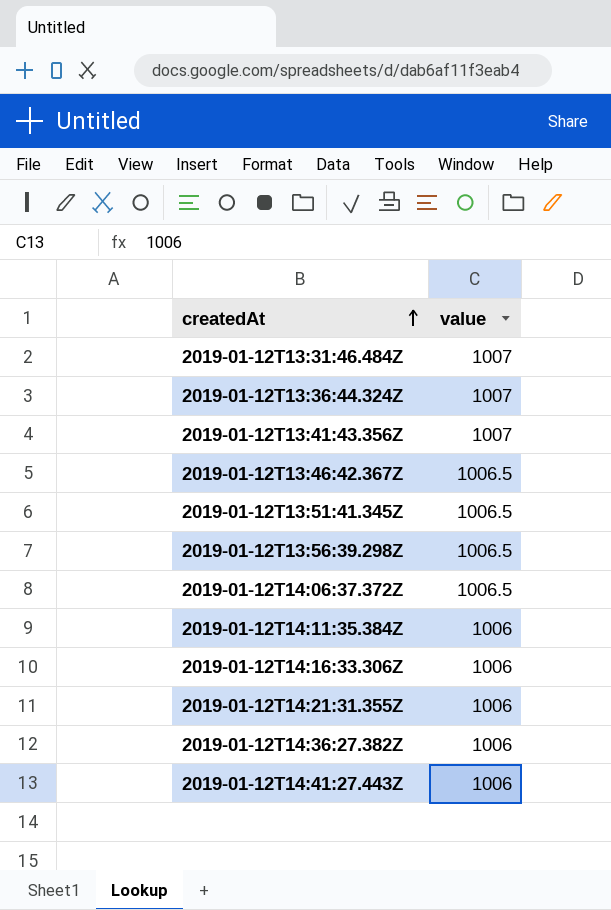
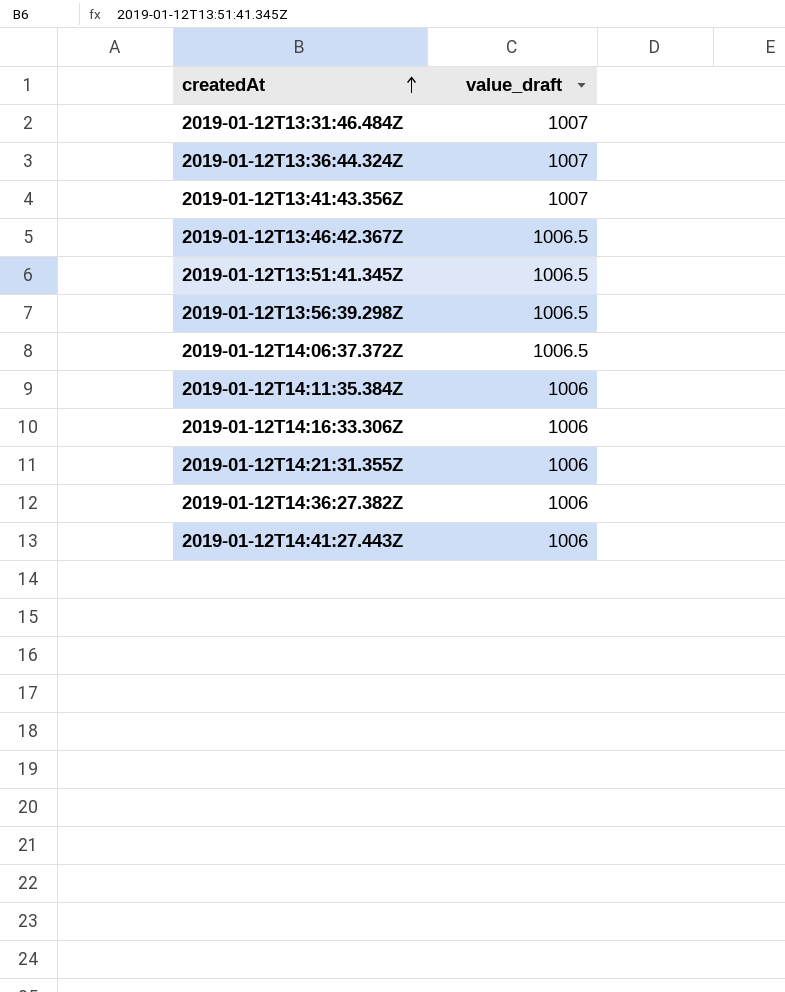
column name: value -> value_draft

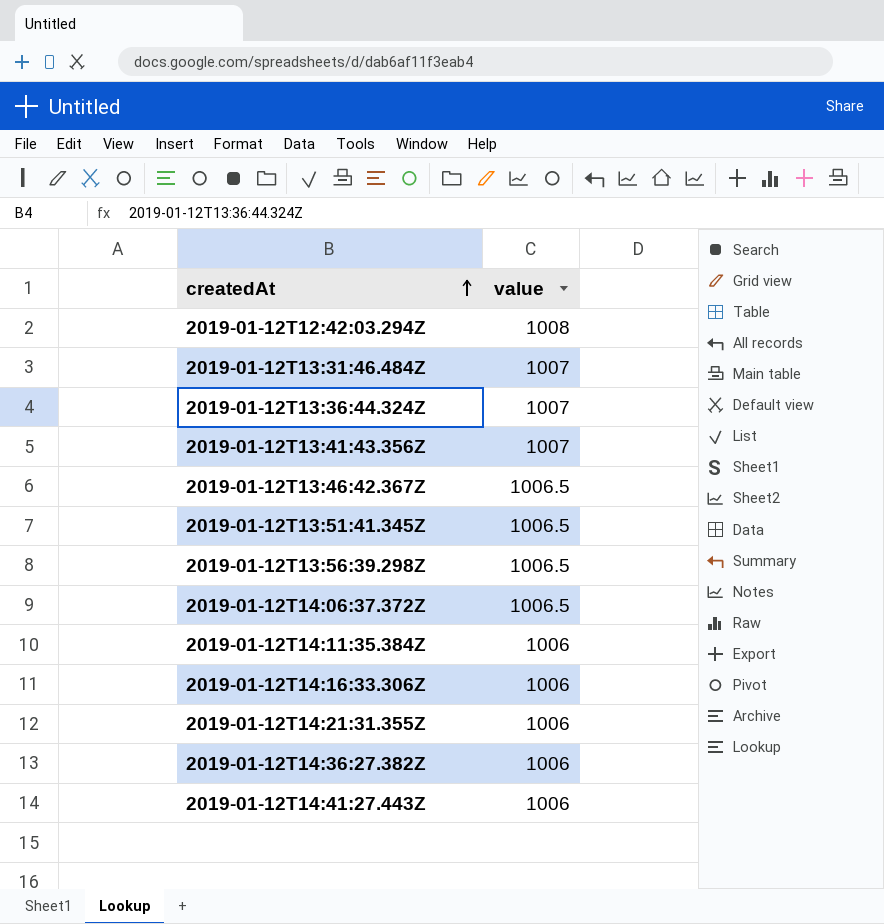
column name: value_draft -> value
row 2019-01-12T12:42:03.294Z: none -> 1008

